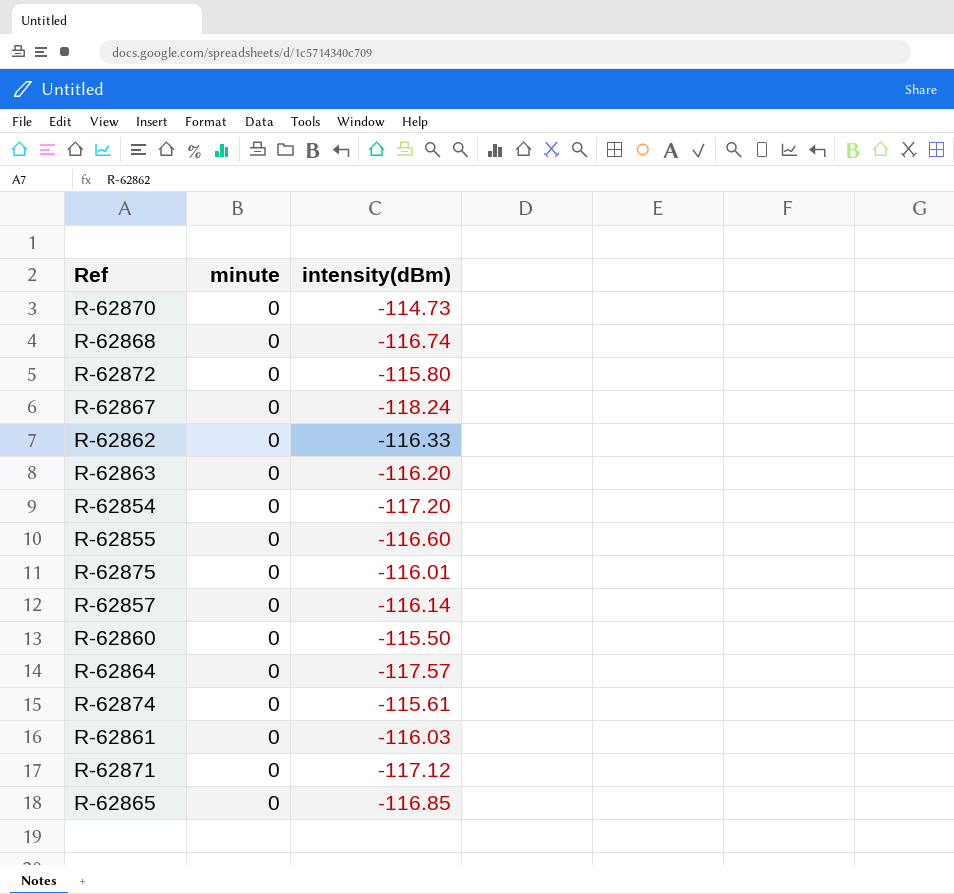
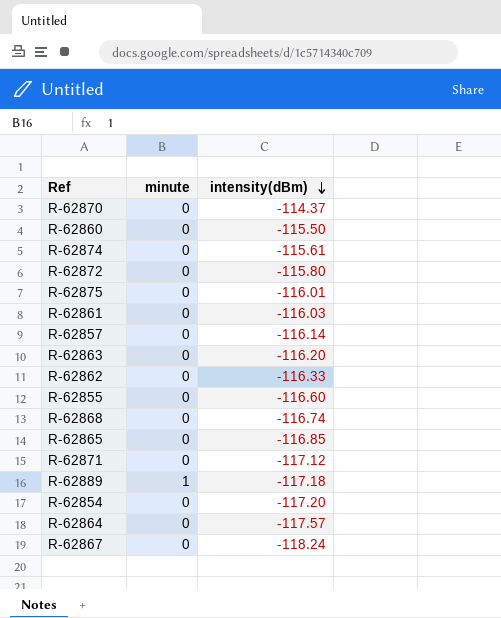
row order: none -> intensity(dBm) descending
R-62870 | intensity(dBm): -114.73 -> -114.37
row R-62889: none -> 1 | -117.18

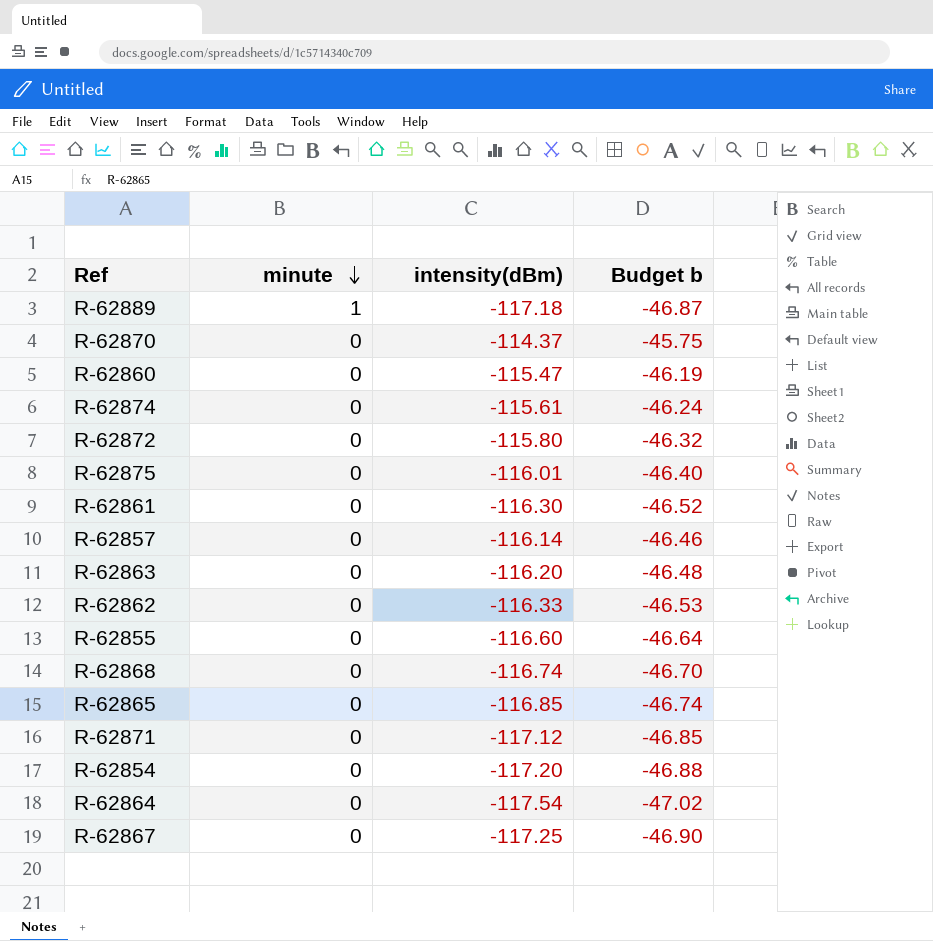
row order: intensity(dBm) descending -> minute descending
column Budget b | formula: none -> [intensity(dBm)] * 0.4
R-62860 | intensity(dBm): -115.50 -> -115.47
R-62861 | intensity(dBm): -116.03 -> -116.30
R-62864 | intensity(dBm): -117.57 -> -117.54
R-62867 | intensity(dBm): -118.24 -> -117.25

